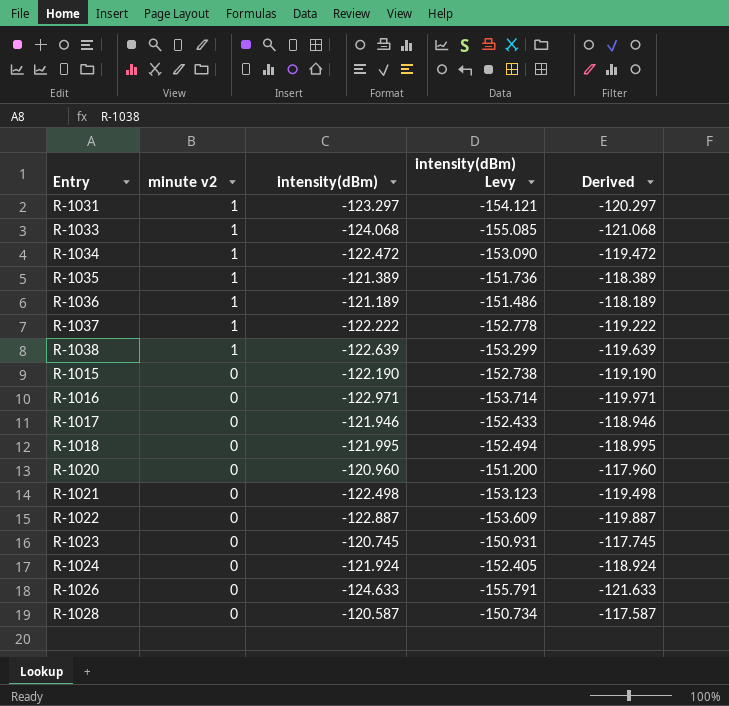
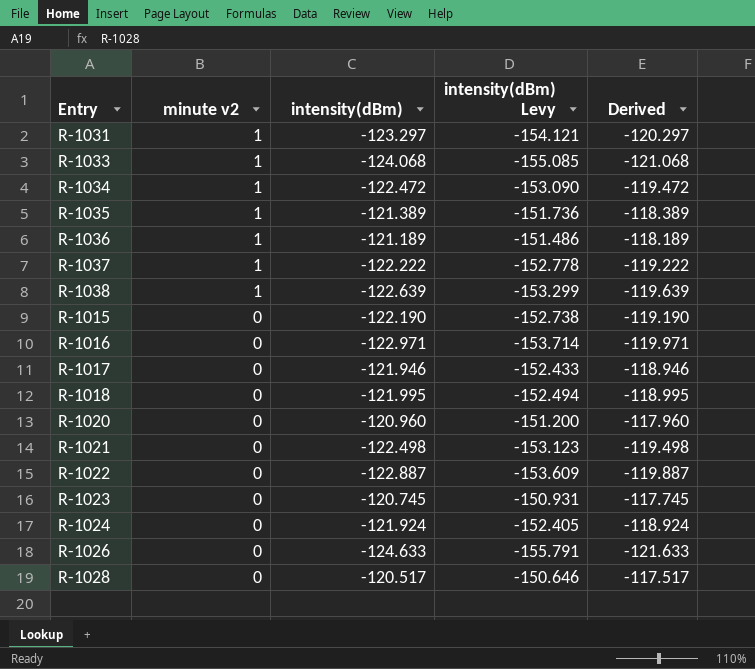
R-1028 | intensity(dBm): -120.587 -> -120.517
R-1028 | intensity(dBm) Levy: -150.734 -> -150.646
R-1028 | Derived: -117.587 -> -117.517

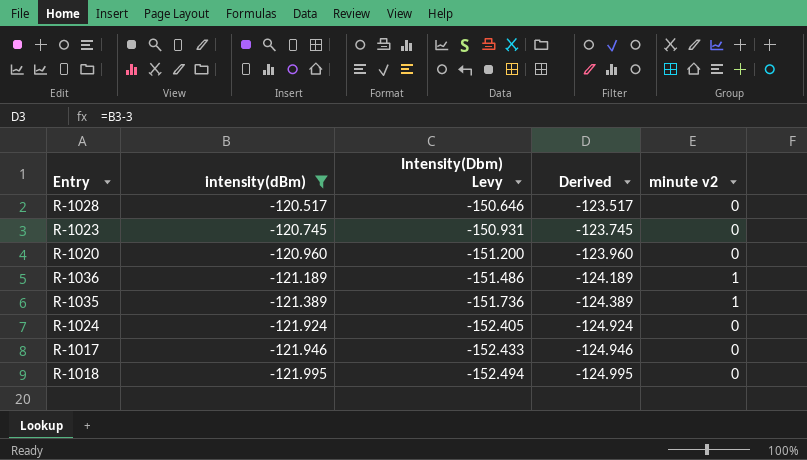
filter: none -> intensity(dBm) >= -121.995
row order: minute v2 descending -> intensity(dBm) descending
column name: intensity(dBm) Levy -> Intensity(Dbm) Levy
column Derived | formula: [intensity(dBm)] + 3 -> [intensity(dBm)] - 3
column minute v2 | position: 2 -> 5

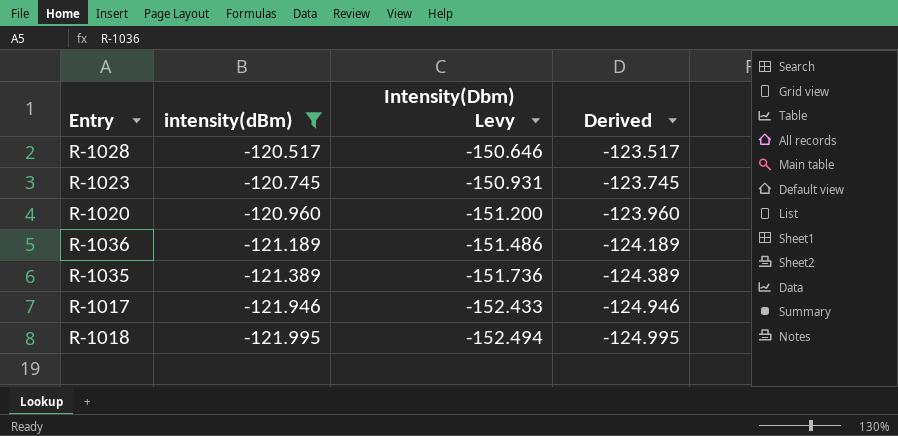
column minute v2 | position: 5 -> none
row R-1024: -121.924 | -152.405 | -124.924 | 0 -> none

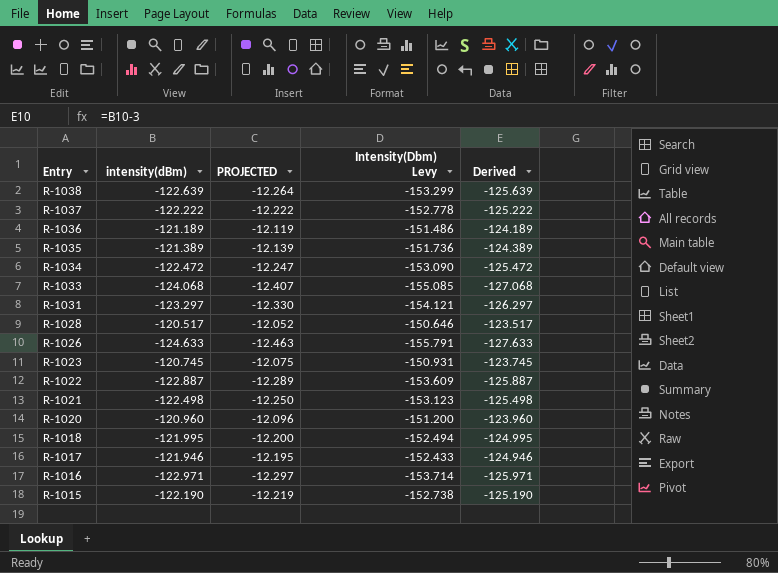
filter: intensity(dBm) >= -121.995 -> none
row order: intensity(dBm) descending -> Entry descending
column PROJECTED | formula: none -> [intensity(dBm)] * 0.1

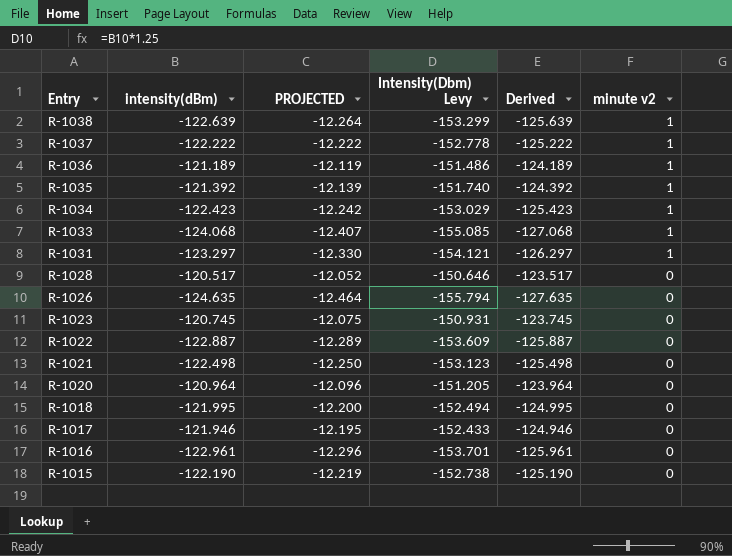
column minute v2 | position: none -> 6
R-1035 | intensity(dBm): -121.389 -> -121.392
R-1035 | Intensity(Dbm) Levy: -151.736 -> -151.740
R-1035 | Derived: -124.389 -> -124.392
R-1034 | intensity(dBm): -122.472 -> -122.423
R-1034 | PROJECTED: -12.247 -> -12.242
R-1034 | Intensity(Dbm) Levy: -153.090 -> -153.029
R-1034 | Derived: -125.472 -> -125.423
R-1026 | intensity(dBm): -124.633 -> -124.635
R-1026 | PROJECTED: -12.463 -> -12.464
R-1026 | Intensity(Dbm) Levy: -155.791 -> -155.794
R-1026 | Derived: -127.633 -> -127.635
R-1020 | intensity(dBm): -120.960 -> -120.964
R-1020 | Intensity(Dbm) Levy: -151.200 -> -151.205
R-1020 | Derived: -123.960 -> -123.964
R-1016 | intensity(dBm): -122.971 -> -122.961
R-1016 | PROJECTED: -12.297 -> -12.296
R-1016 | Intensity(Dbm) Levy: -153.714 -> -153.701
R-1016 | Derived: -125.971 -> -125.961

